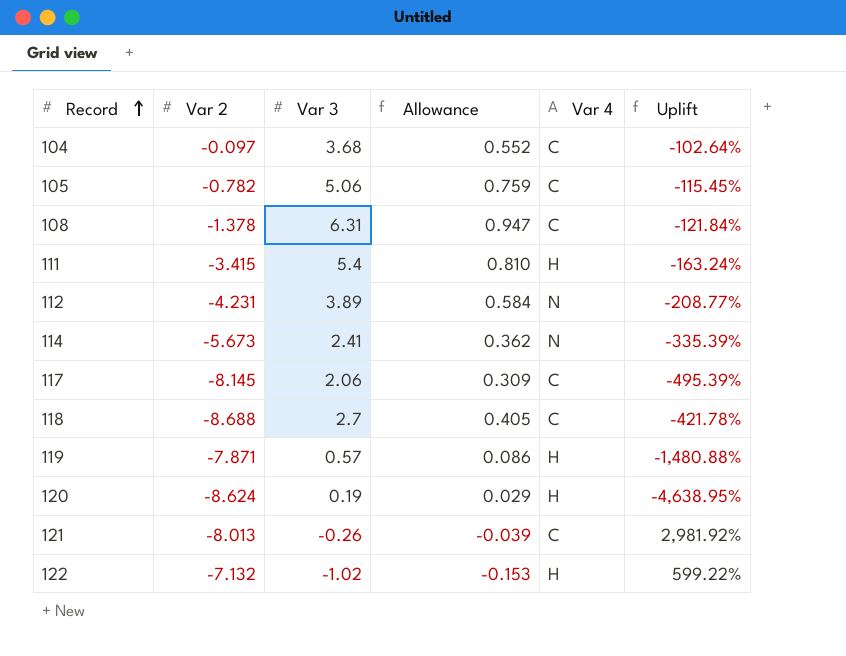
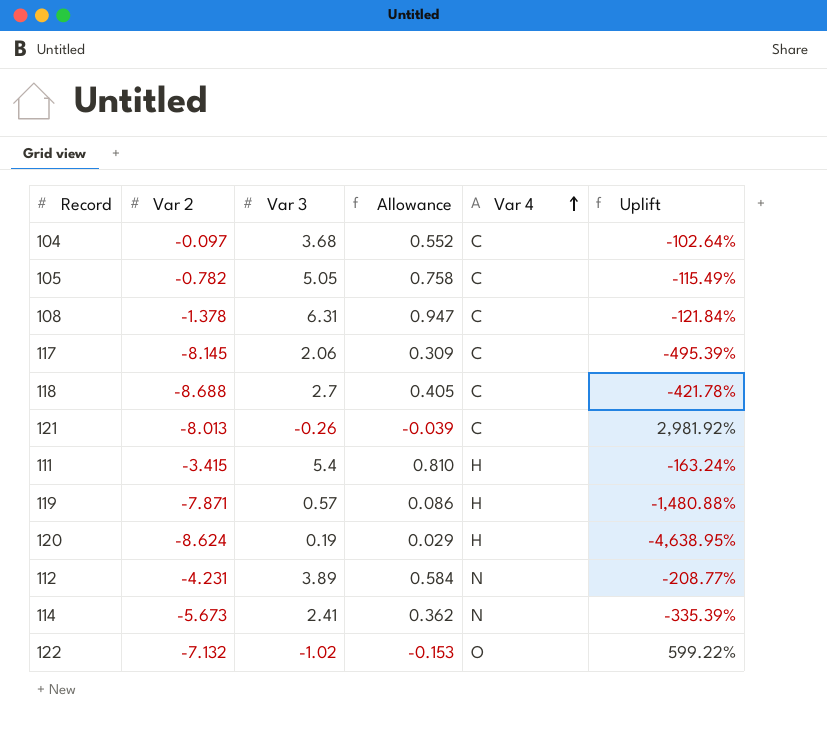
row order: Record ascending -> Var 4 ascending
105 | Var 3: 5.06 -> 5.05
105 | Allowance: 0.759 -> 0.758
105 | Uplift: -115.45% -> -115.49%
122 | Var 4: H -> O

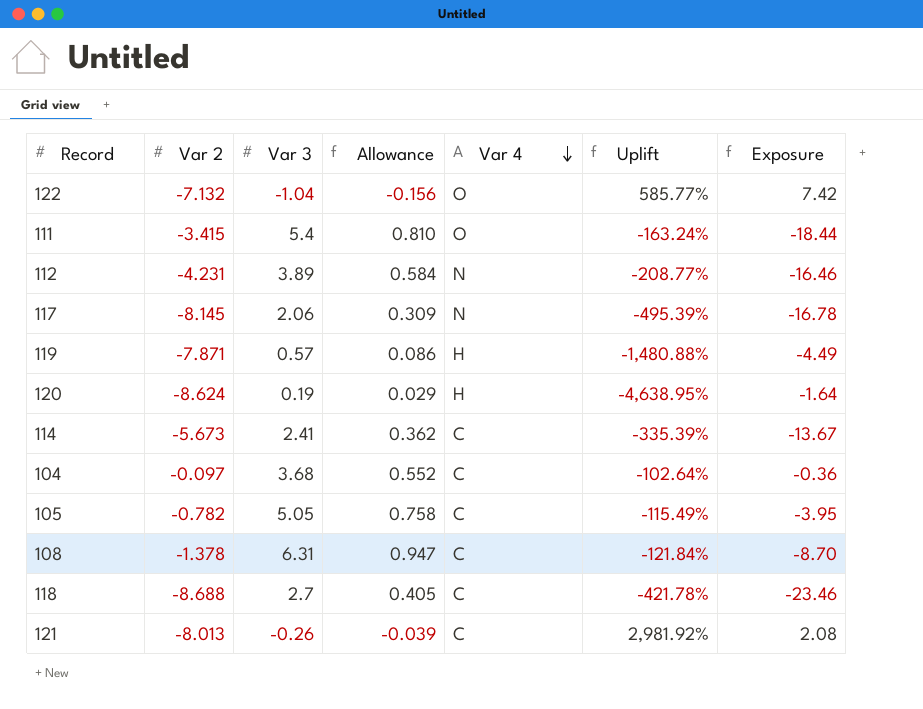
row order: Var 4 ascending -> Var 4 descending
column Exposure | formula: none -> [Var 2] * [Var 3]
122 | Var 3: -1.02 -> -1.04
122 | Allowance: -0.153 -> -0.156
122 | Uplift: 599.22% -> 585.77%
111 | Var 4: H -> O
117 | Var 4: C -> N
114 | Var 4: N -> C

